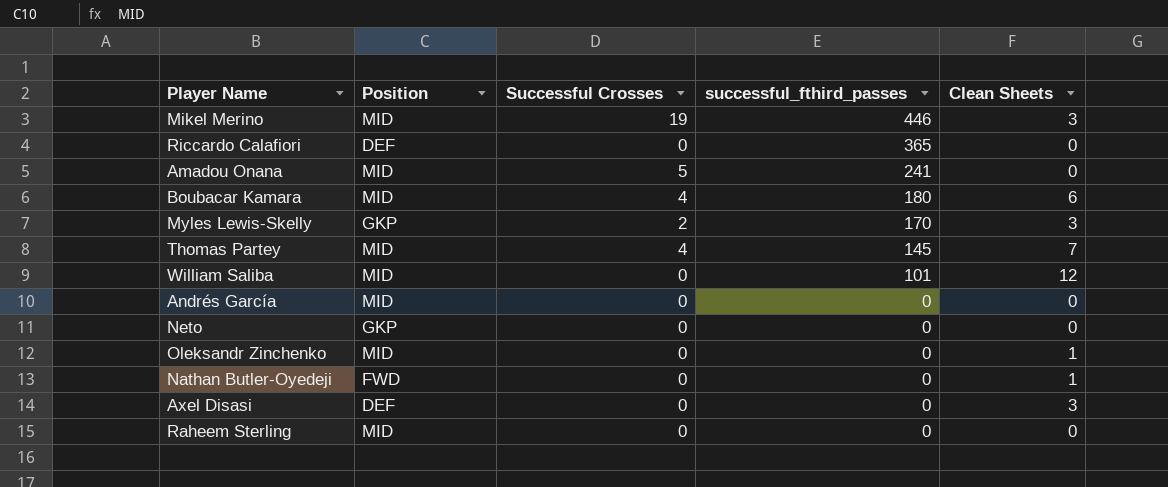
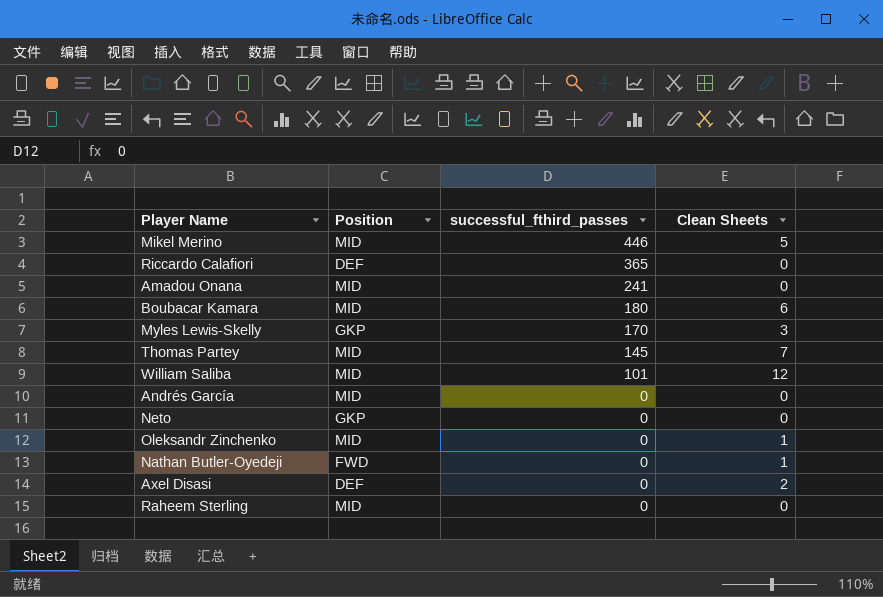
column Successful Crosses | position: 3 -> none
Mikel Merino | Clean Sheets: 3 -> 5
Axel Disasi | Clean Sheets: 3 -> 2

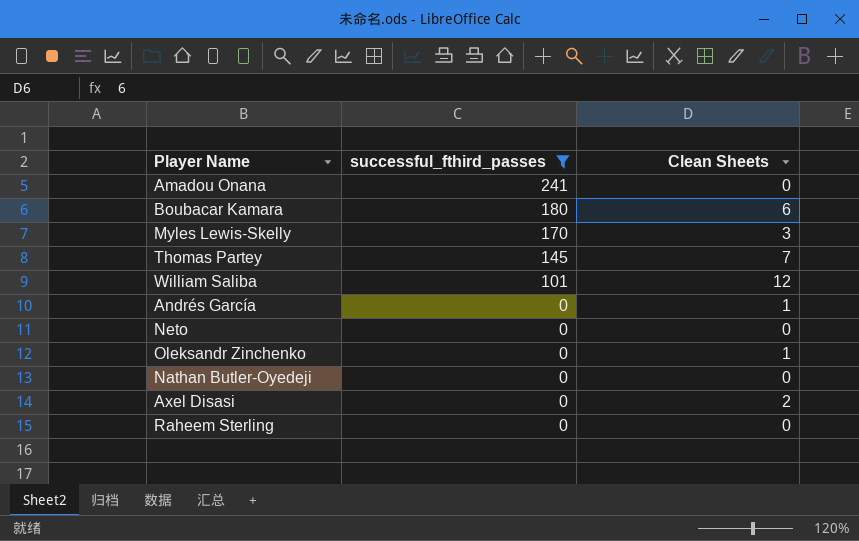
filter: none -> successful_fthird_passes <= 241
column Position | position: 2 -> none
Andrés García | Clean Sheets: 0 -> 1
Nathan Butler-Oyedeji | Clean Sheets: 1 -> 0

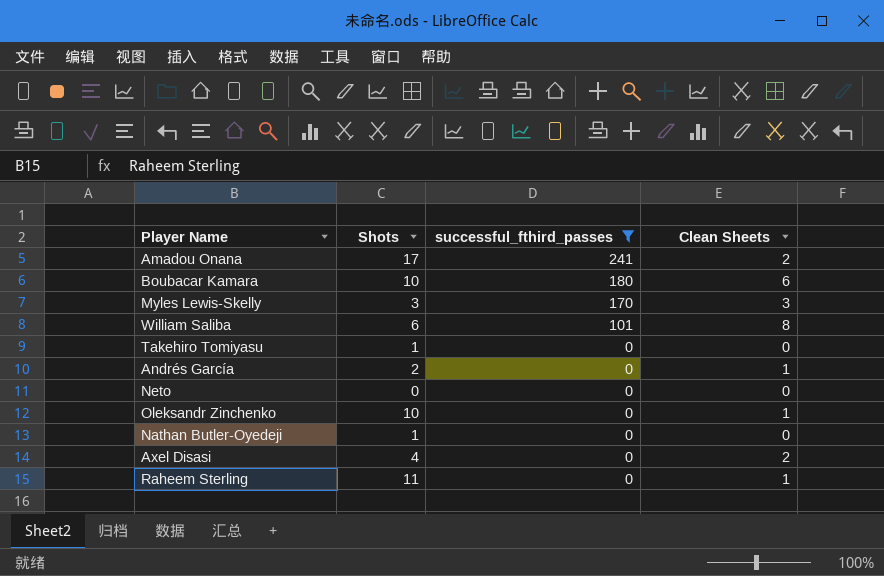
column Shots | position: none -> 2
row Thomas Partey: 145 | 7 -> none
Amadou Onana | Clean Sheets: 0 -> 2
William Saliba | Clean Sheets: 12 -> 8
row Takehiro Tomiyasu: none -> 1 | 0 | 0
Raheem Sterling | Clean Sheets: 0 -> 1

